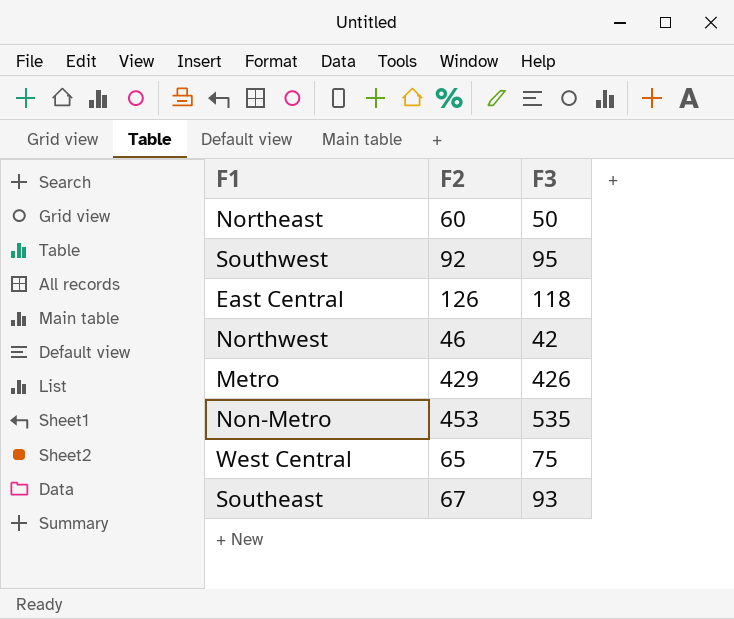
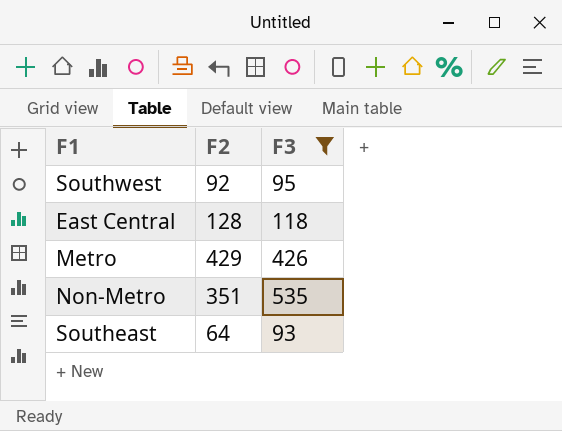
filter: none -> F3 >= 93
East Central | F2: 126 -> 128
Non-Metro | F2: 453 -> 351
Southeast | F2: 67 -> 64

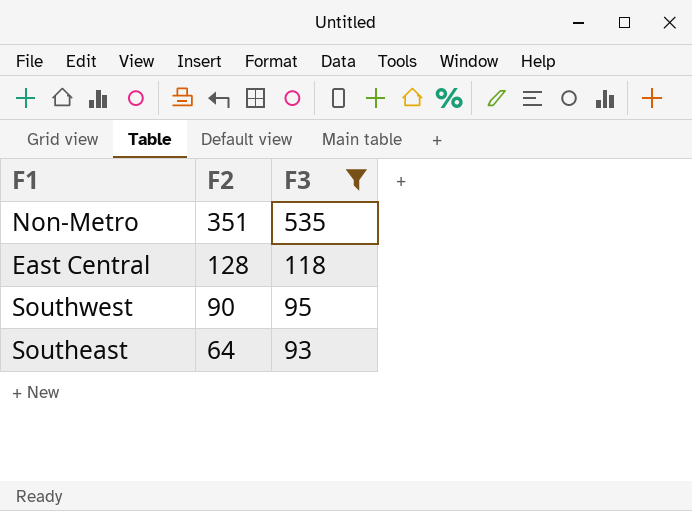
row order: none -> F2 descending
row Metro: 429 | 426 -> none
Southwest | F2: 92 -> 90

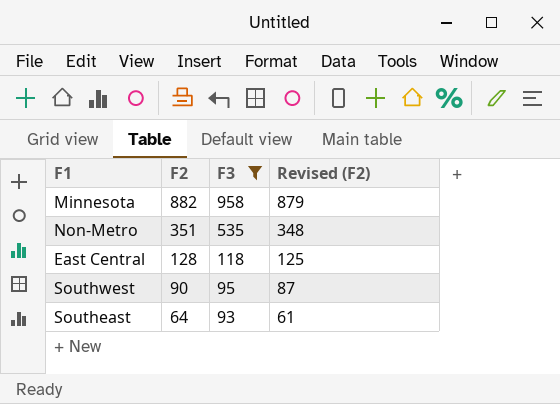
column Revised (F2) | formula: none -> [F2] - 3
row Minnesota: none -> 882 | 958 | 879

